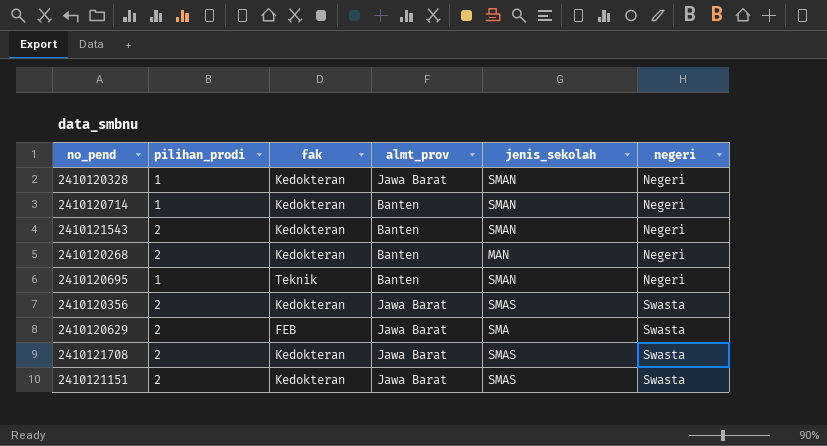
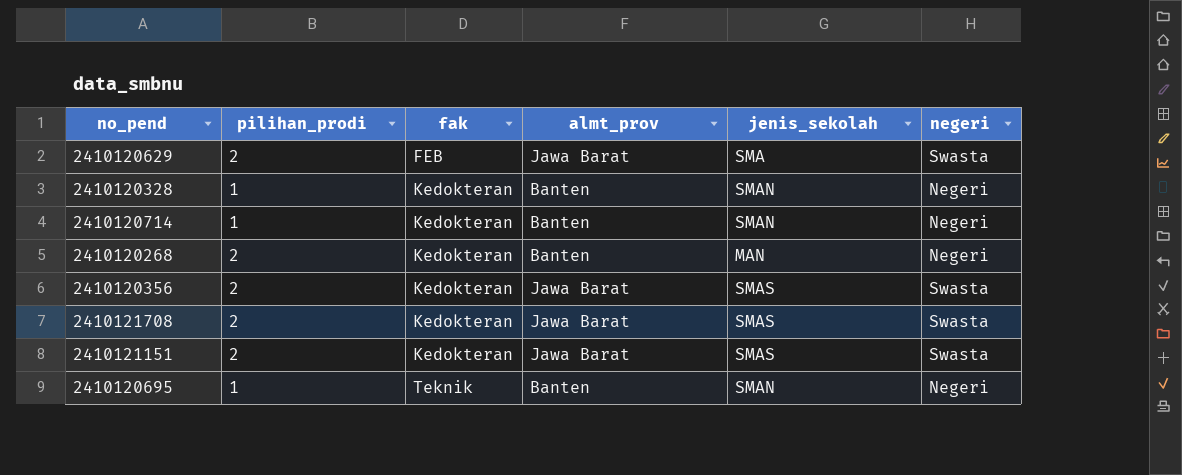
row order: negeri ascending -> fak ascending
row 2410121543: 2 | Kedokteran | Banten | SMAN | Negeri -> none
2410120328 | almt_prov: Jawa Barat -> Banten

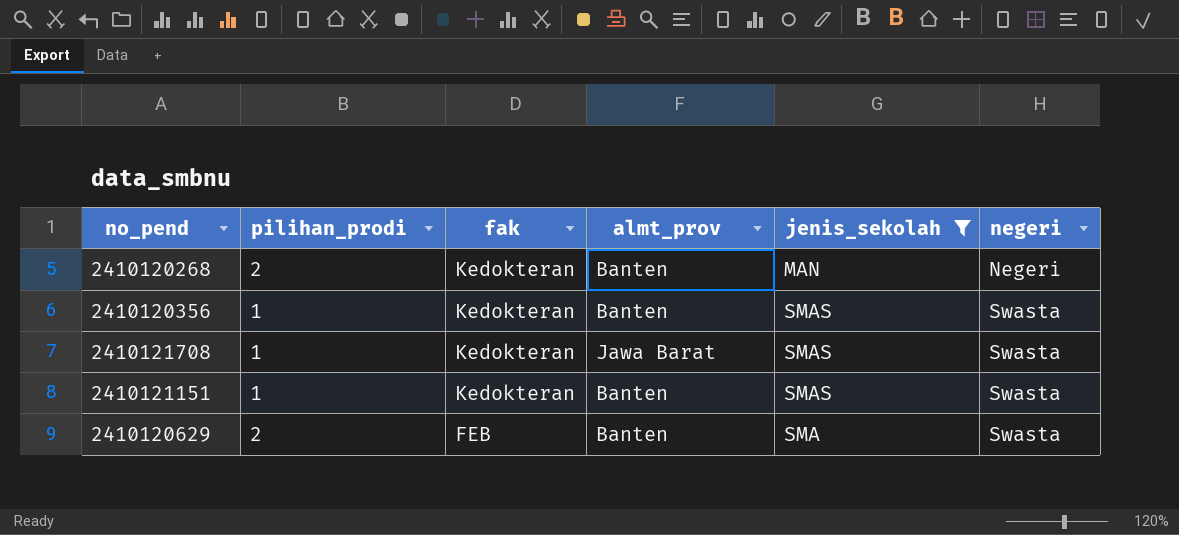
filter: none -> jenis_sekolah != SMAN
row order: fak ascending -> fak descending
2410120356 | pilihan_prodi: 2 -> 1
2410120356 | almt_prov: Jawa Barat -> Banten
2410121708 | pilihan_prodi: 2 -> 1
2410121151 | pilihan_prodi: 2 -> 1
2410121151 | almt_prov: Jawa Barat -> Banten
2410120629 | almt_prov: Jawa Barat -> Banten

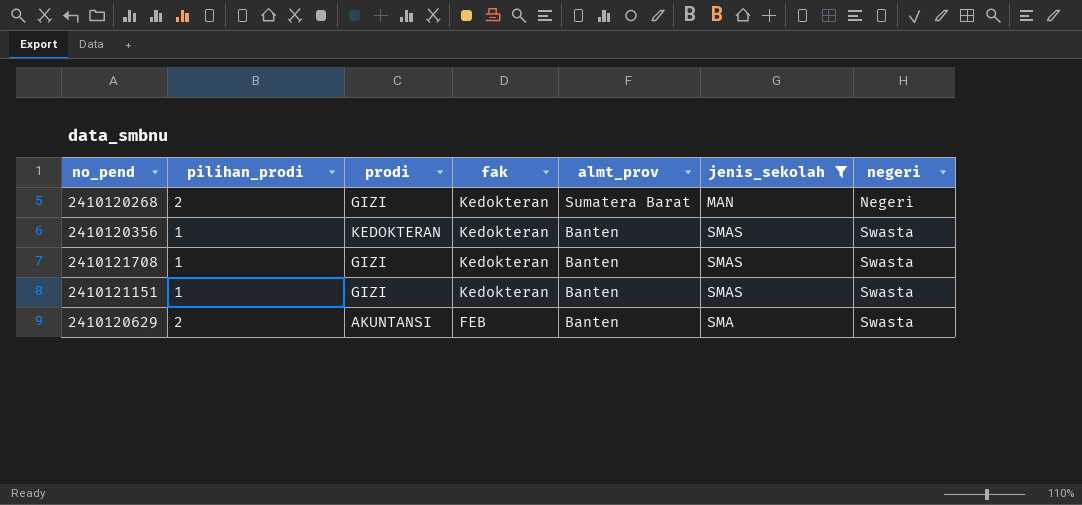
column prodi | position: none -> 3
2410120268 | almt_prov: Banten -> Sumatera Barat
2410121708 | almt_prov: Jawa Barat -> Banten

